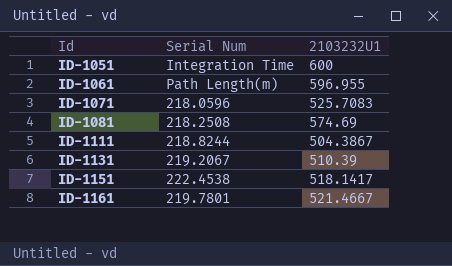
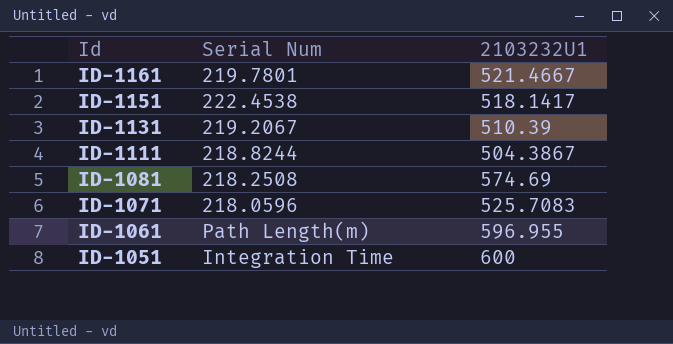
row order: Id ascending -> Id descending

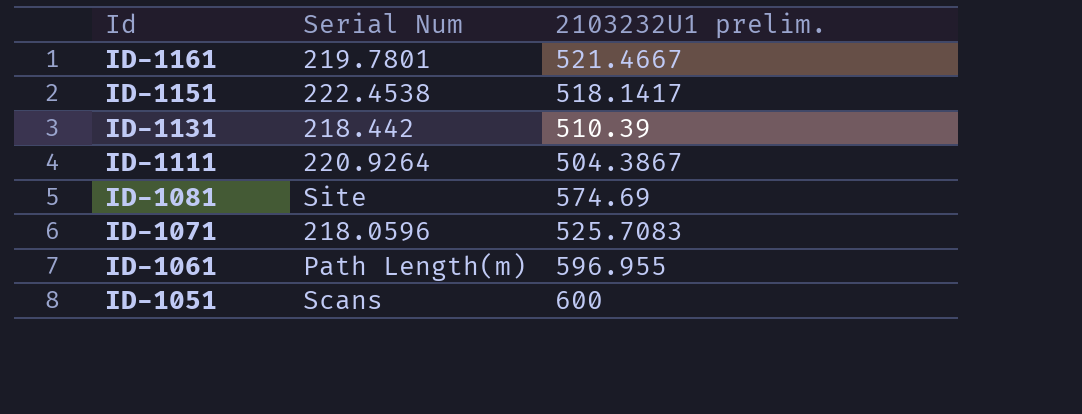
column name: 2103232U1 -> 2103232U1 prelim.
ID-1131 | Serial Num: 219.2067 -> 218.442
ID-1111 | Serial Num: 218.8244 -> 220.9264
ID-1081 | Serial Num: 218.2508 -> Site
ID-1051 | Serial Num: Integration Time -> Scans

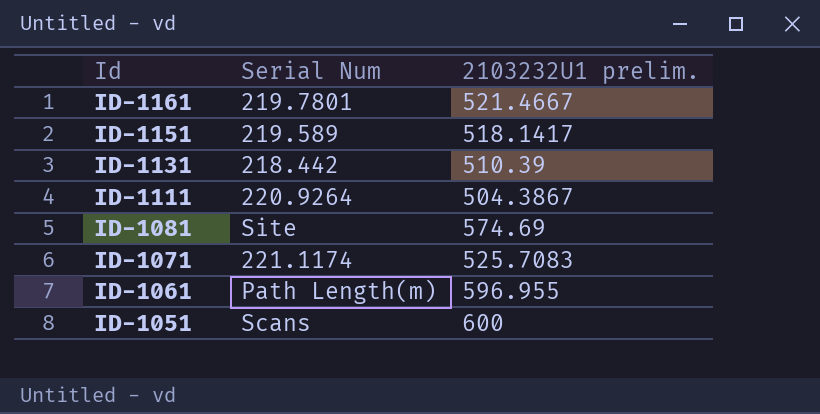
ID-1151 | Serial Num: 222.4538 -> 219.589
ID-1071 | Serial Num: 218.0596 -> 221.1174

